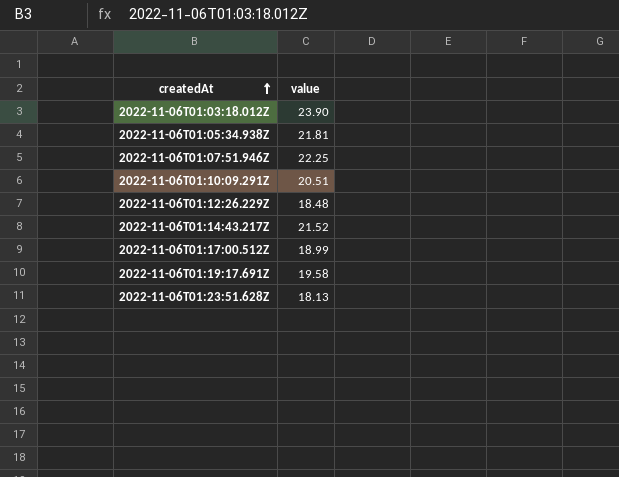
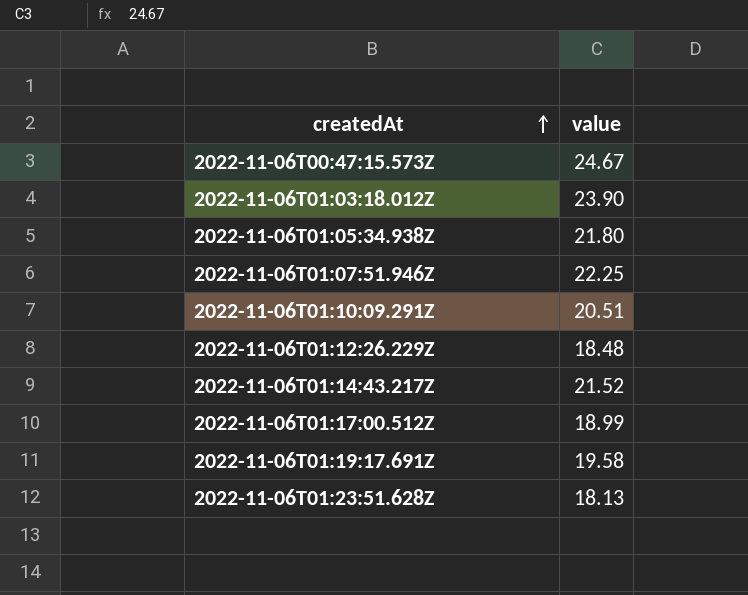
row 2022-11-06T00:47:15.573Z: none -> 24.67
2022-11-06T01:05:34.938Z | value: 21.81 -> 21.80

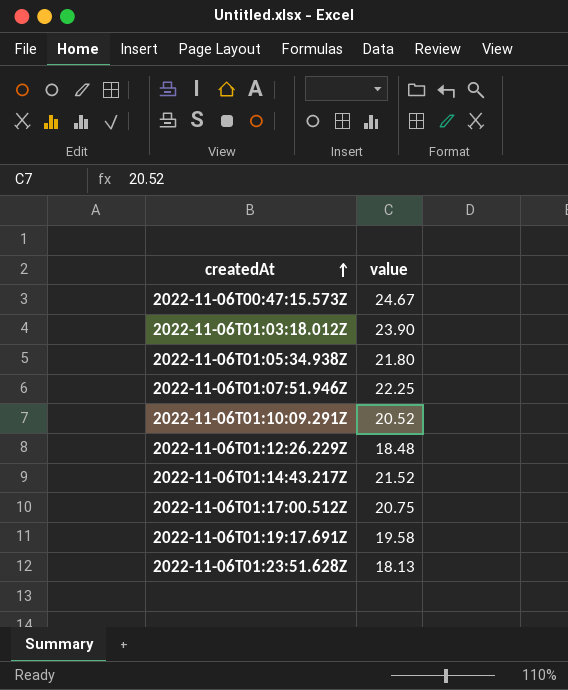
2022-11-06T01:10:09.291Z | value: 20.51 -> 20.52
2022-11-06T01:17:00.512Z | value: 18.99 -> 20.75

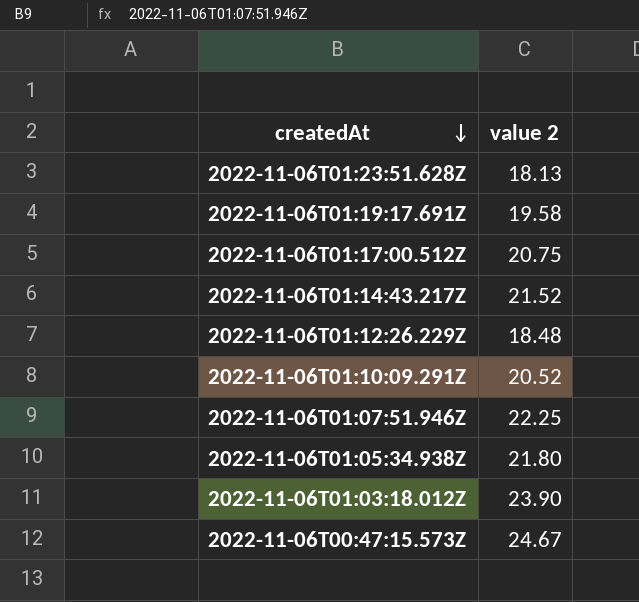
row order: createdAt ascending -> createdAt descending
column name: value -> value 2

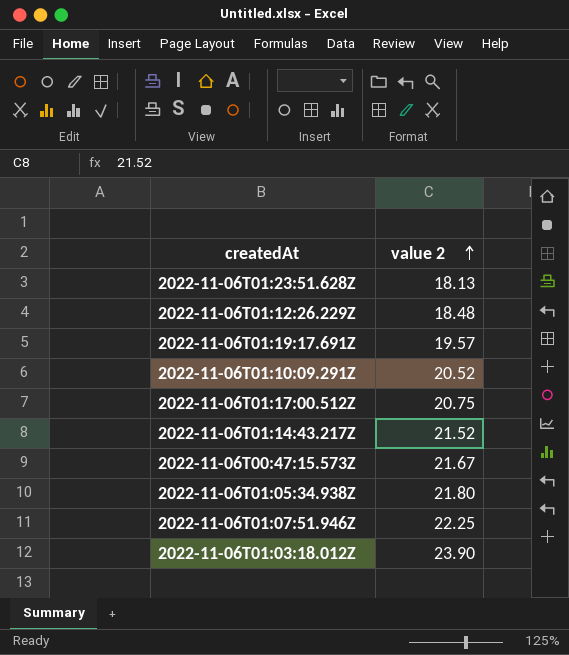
row order: createdAt descending -> value 2 ascending
2022-11-06T01:19:17.691Z | value 2: 19.58 -> 19.57
2022-11-06T00:47:15.573Z | value 2: 24.67 -> 21.67

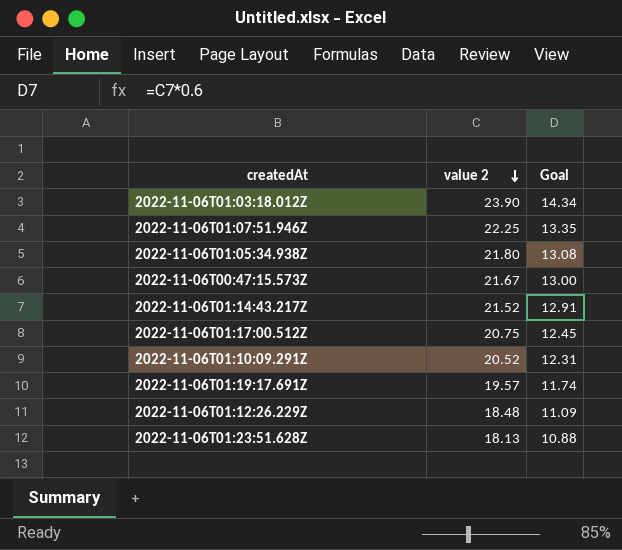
row order: value 2 ascending -> value 2 descending
column Goal | formula: none -> [value 2] * 0.6

